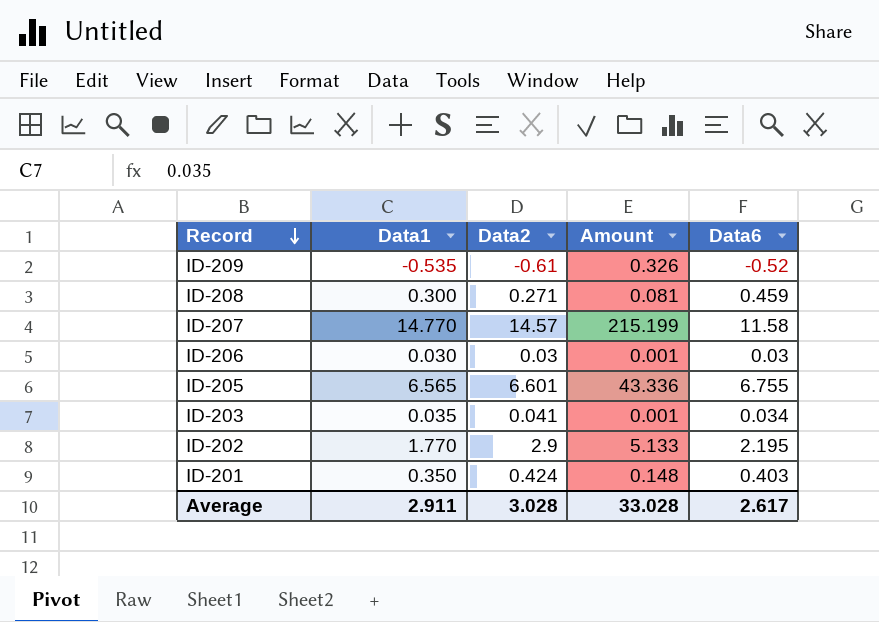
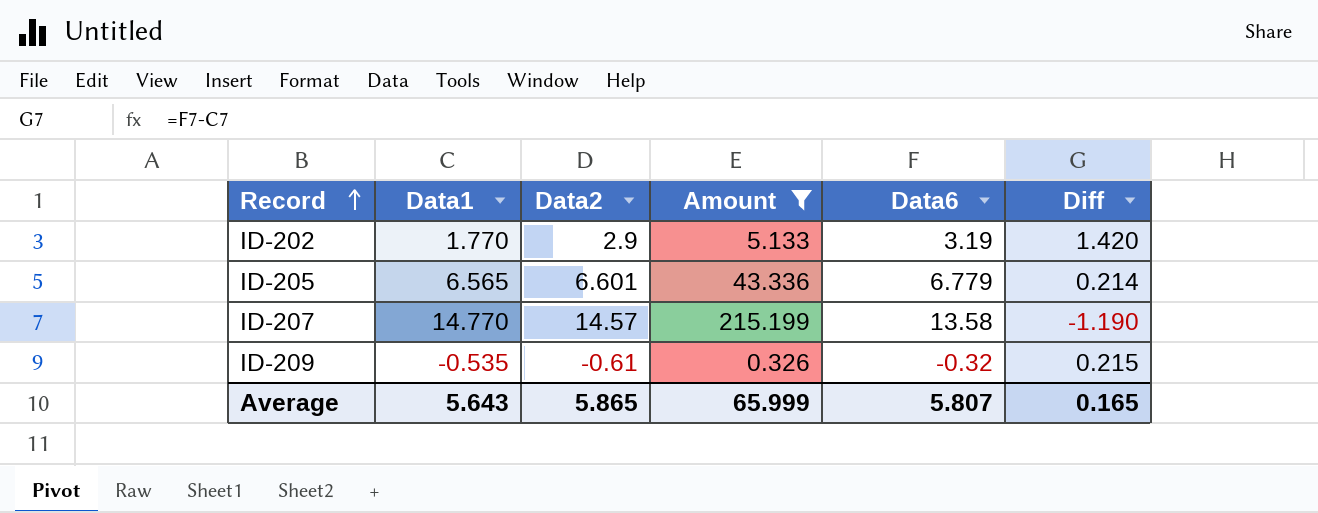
filter: none -> Amount >= 0.326
row order: Record descending -> Record ascending
column Diff | formula: none -> [Data6] - [Data1]
ID-202 | Data6: 2.195 -> 3.19
ID-205 | Data6: 6.755 -> 6.779
ID-207 | Data6: 11.58 -> 13.58
ID-209 | Data6: -0.52 -> -0.32
Average | Data1: 2.911 -> 5.643
Average | Data2: 3.028 -> 5.865
Average | Amount: 33.028 -> 65.999
Average | Data6: 2.617 -> 5.807

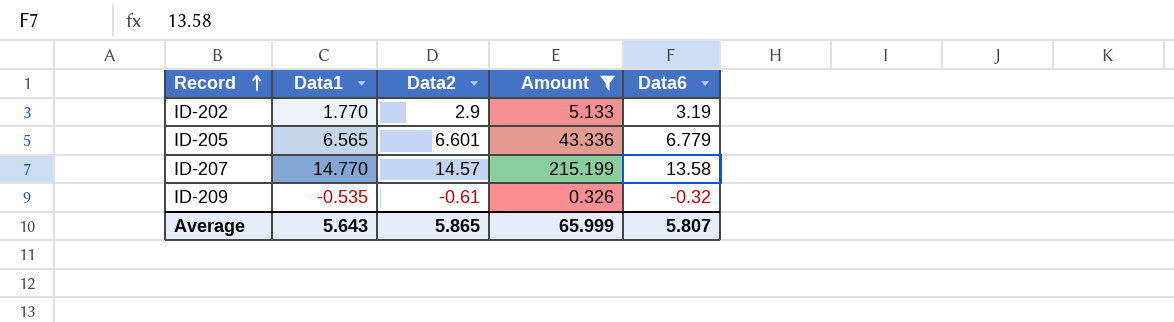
column Diff | formula: [Data6] - [Data1] -> none

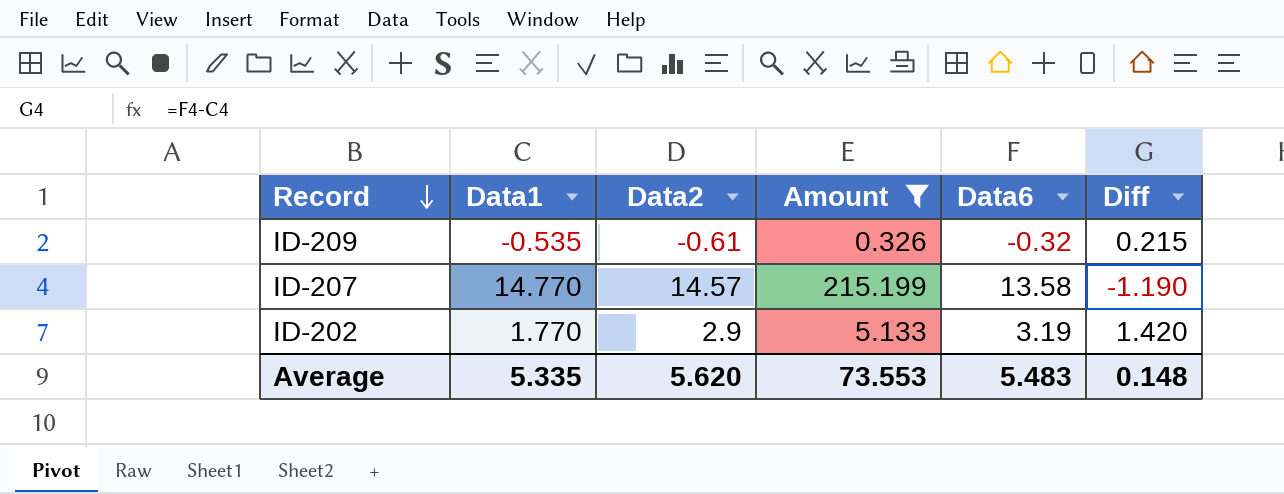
row order: Record ascending -> Record descending
column Diff | formula: none -> [Data6] - [Data1]
row ID-205: 6.565 | 6.601 | 43.336 | 6.779 -> none
Average | Data1: 5.643 -> 5.335
Average | Data2: 5.865 -> 5.620
Average | Amount: 65.999 -> 73.553
Average | Data6: 5.807 -> 5.483

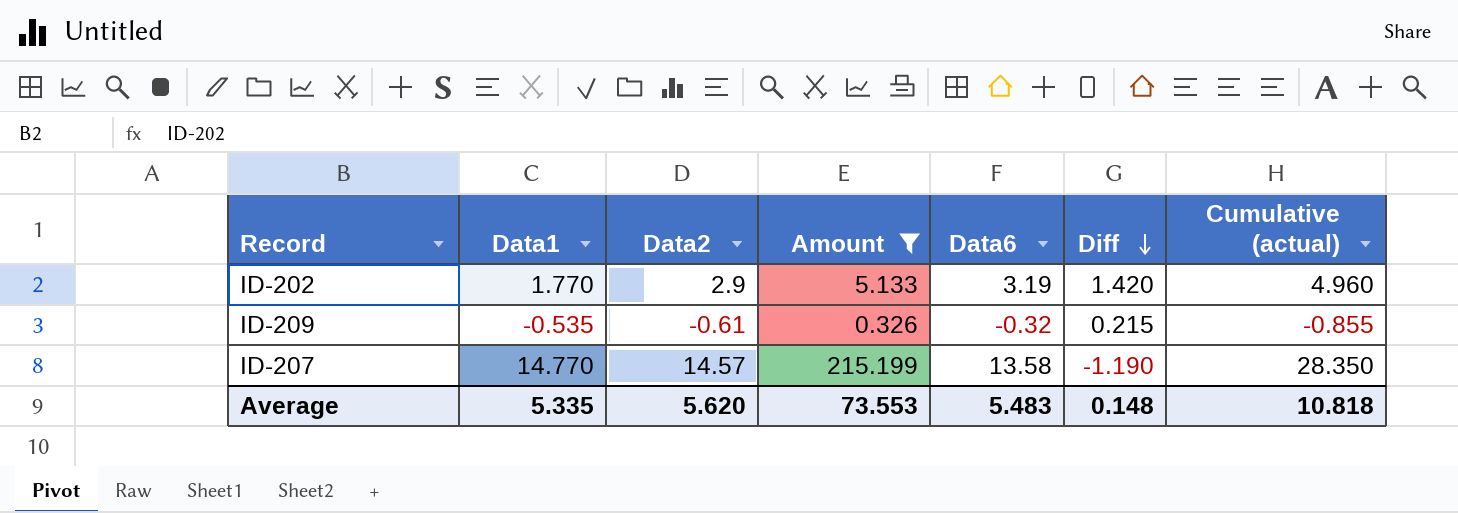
row order: Record descending -> Diff descending
column Cumulative (actual) | formula: none -> [Data1] + [Data6]

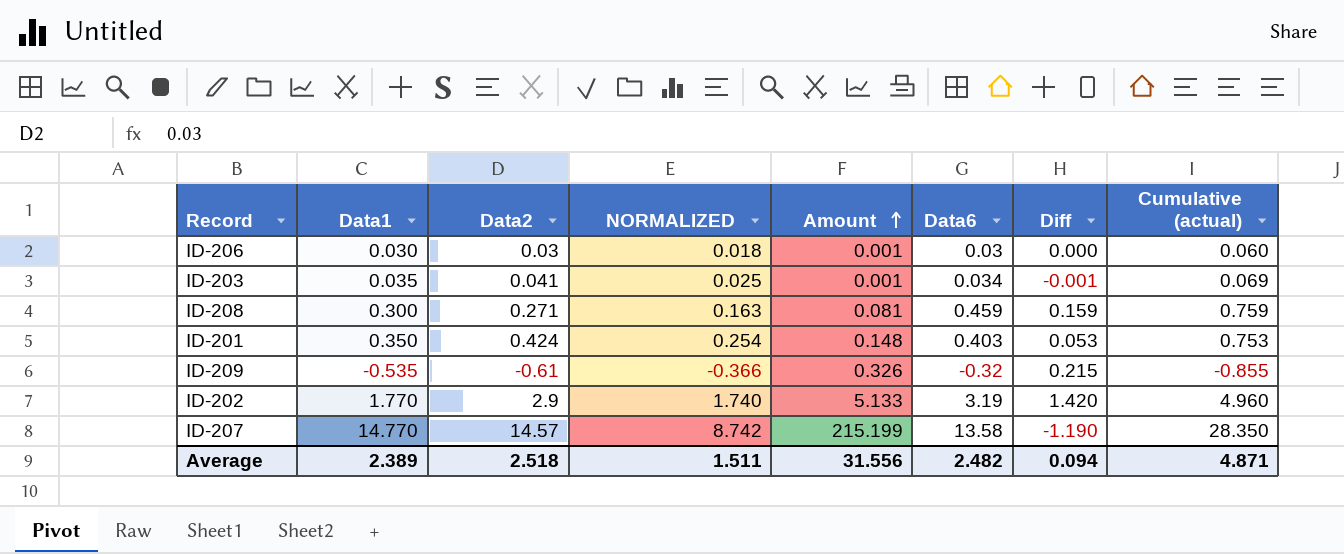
filter: Amount >= 0.326 -> none
row order: Diff descending -> Amount ascending
column NORMALIZED | formula: none -> [Data2] * 0.6
Average | Data1: 5.335 -> 2.389
Average | Data2: 5.620 -> 2.518
Average | Amount: 73.553 -> 31.556
Average | Data6: 5.483 -> 2.482
Average | Diff: 0.148 -> 0.094
Average | Cumulative (actual): 10.818 -> 4.871

